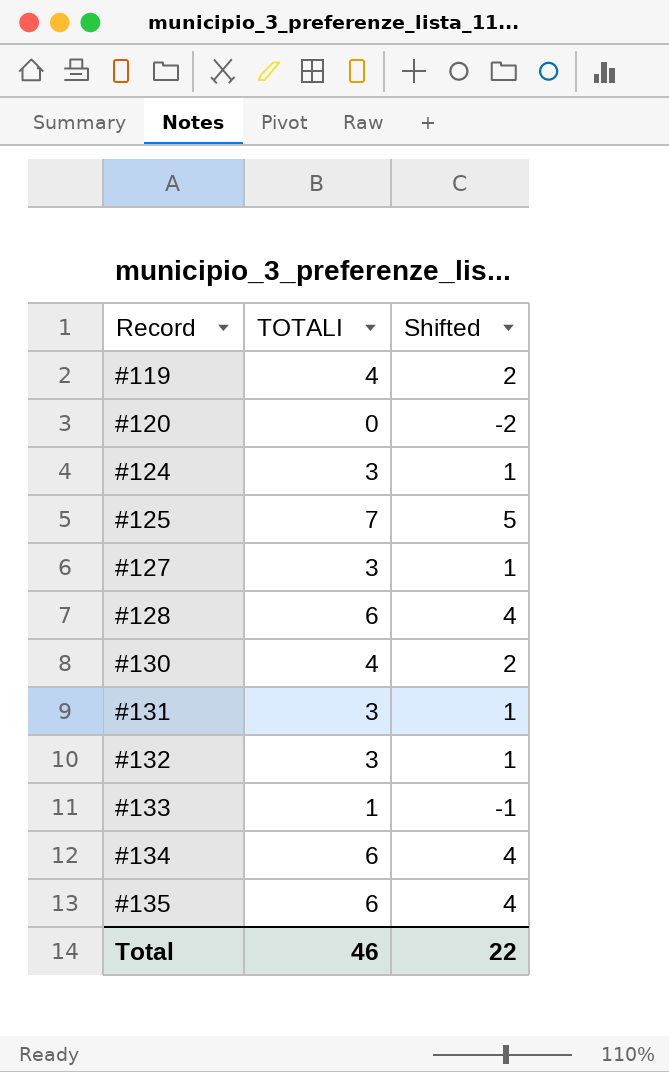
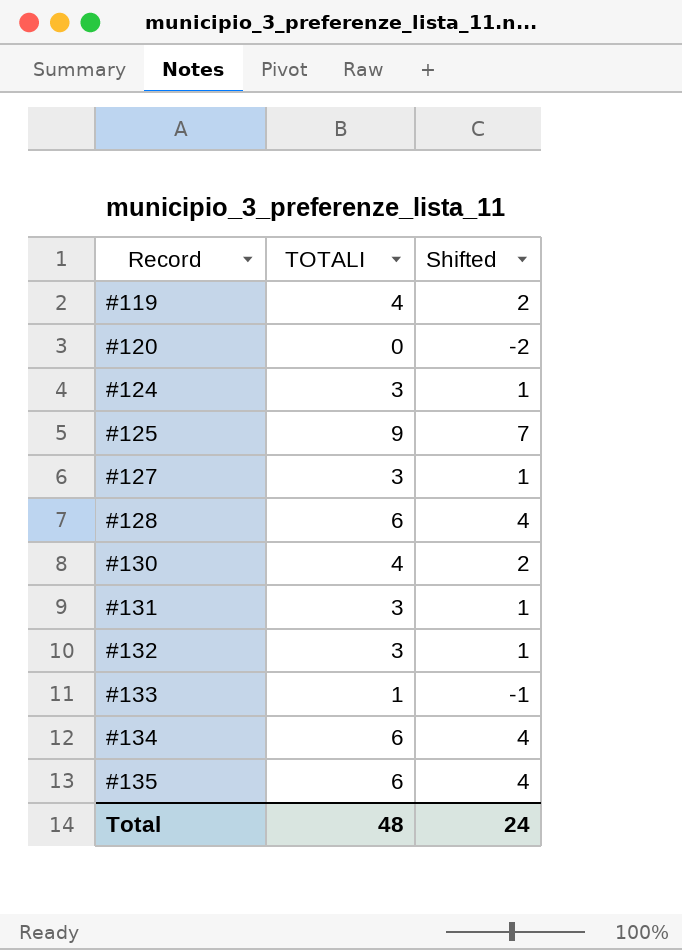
#125 | TOTALI: 7 -> 9
#125 | Shifted: 5 -> 7
Total | TOTALI: 46 -> 48
Total | Shifted: 22 -> 24

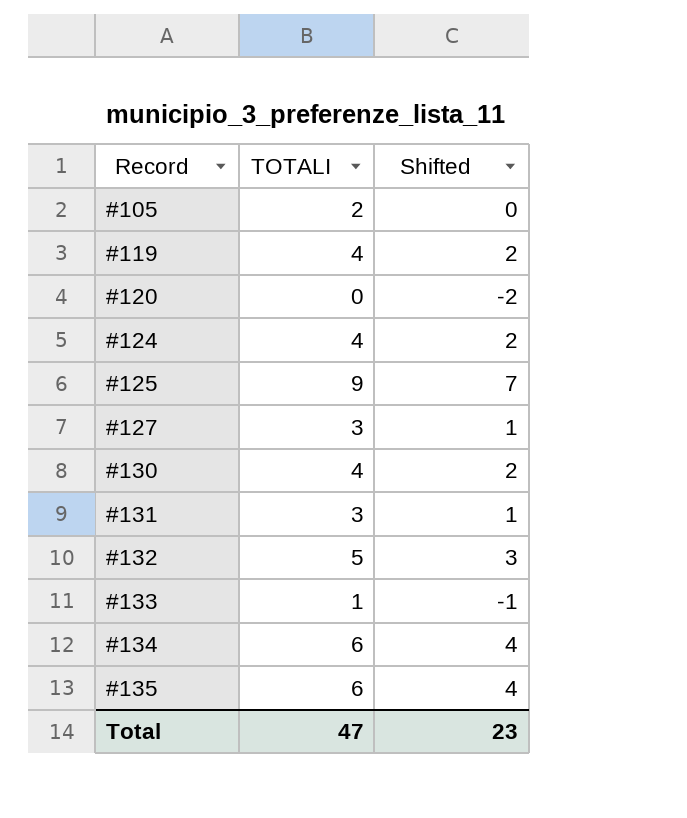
row #128: 6 | 4 -> none
row #105: none -> 2 | 0
#124 | TOTALI: 3 -> 4
#124 | Shifted: 1 -> 2
#132 | TOTALI: 3 -> 5
#132 | Shifted: 1 -> 3
Total | TOTALI: 48 -> 47
Total | Shifted: 24 -> 23

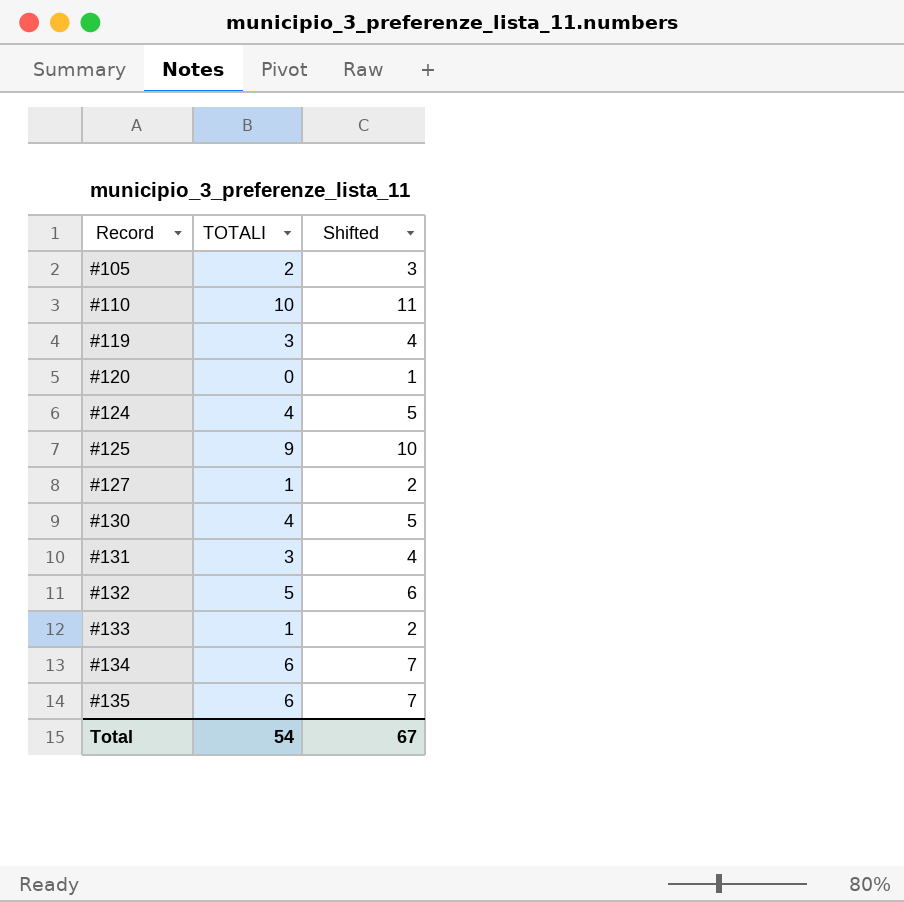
column Shifted | formula: [TOTALI] - 2 -> [TOTALI] + 1
row #110: none -> 10 | 11
#119 | TOTALI: 4 -> 3
#127 | TOTALI: 3 -> 1
Total | TOTALI: 47 -> 54
Total | Shifted: 23 -> 67

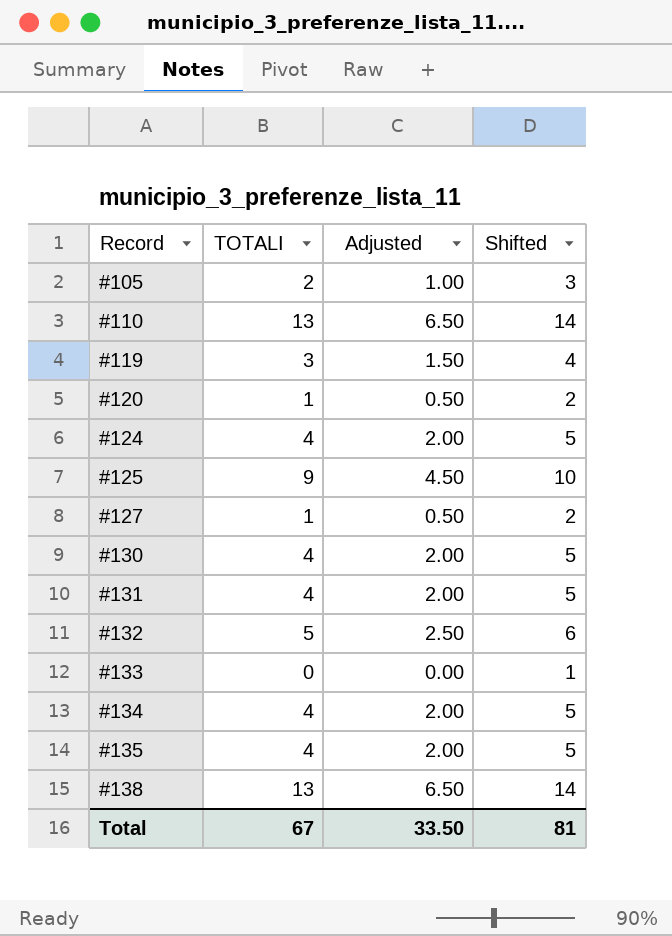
column Adjusted | formula: none -> [TOTALI] * 0.5
#110 | TOTALI: 10 -> 13
#110 | Shifted: 11 -> 14
#120 | TOTALI: 0 -> 1
#120 | Shifted: 1 -> 2
#131 | TOTALI: 3 -> 4
#131 | Shifted: 4 -> 5
#133 | TOTALI: 1 -> 0
#133 | Shifted: 2 -> 1
#134 | TOTALI: 6 -> 4
#134 | Shifted: 7 -> 5
#135 | TOTALI: 6 -> 4
#135 | Shifted: 7 -> 5
row #138: none -> 13 | 6.50 | 14
Total | TOTALI: 54 -> 67
Total | Shifted: 67 -> 81

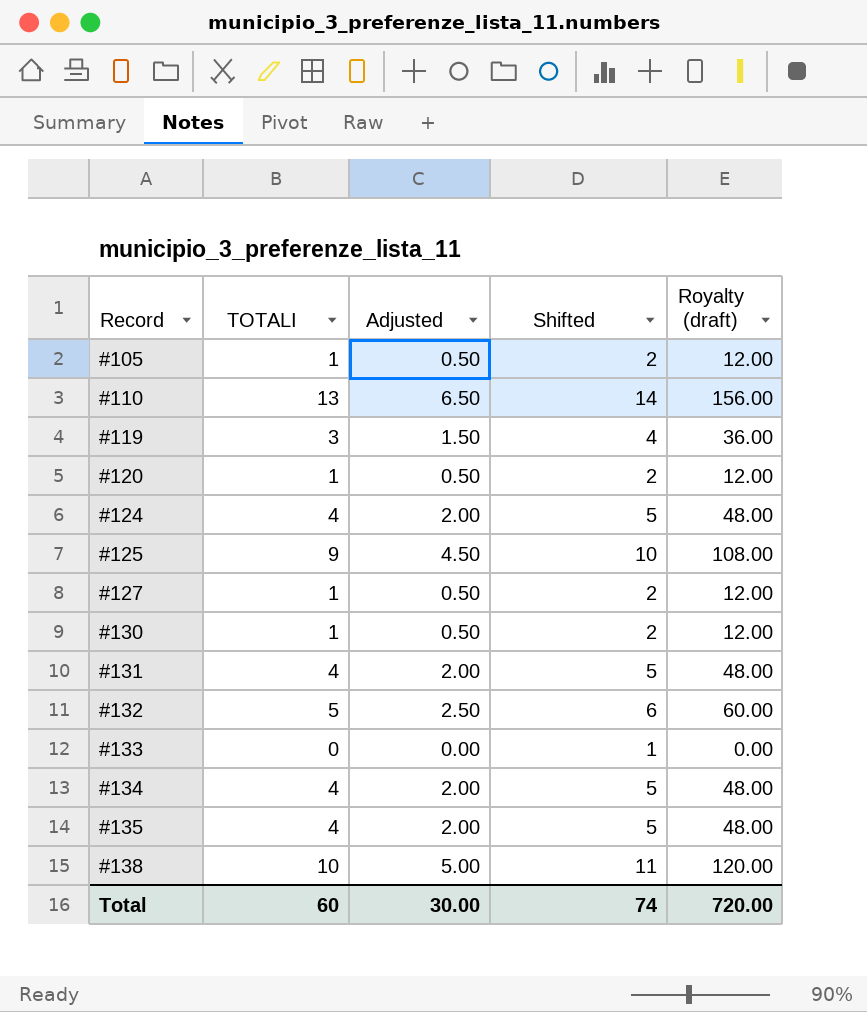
column Royalty (draft) | formula: none -> [TOTALI] * 12
#105 | TOTALI: 2 -> 1
#105 | Adjusted: 1.00 -> 0.50
#105 | Shifted: 3 -> 2
#130 | TOTALI: 4 -> 1
#130 | Adjusted: 2.00 -> 0.50
#130 | Shifted: 5 -> 2
#138 | TOTALI: 13 -> 10
#138 | Adjusted: 6.50 -> 5.00
#138 | Shifted: 14 -> 11
Total | TOTALI: 67 -> 60
Total | Adjusted: 33.50 -> 30.00
Total | Shifted: 81 -> 74

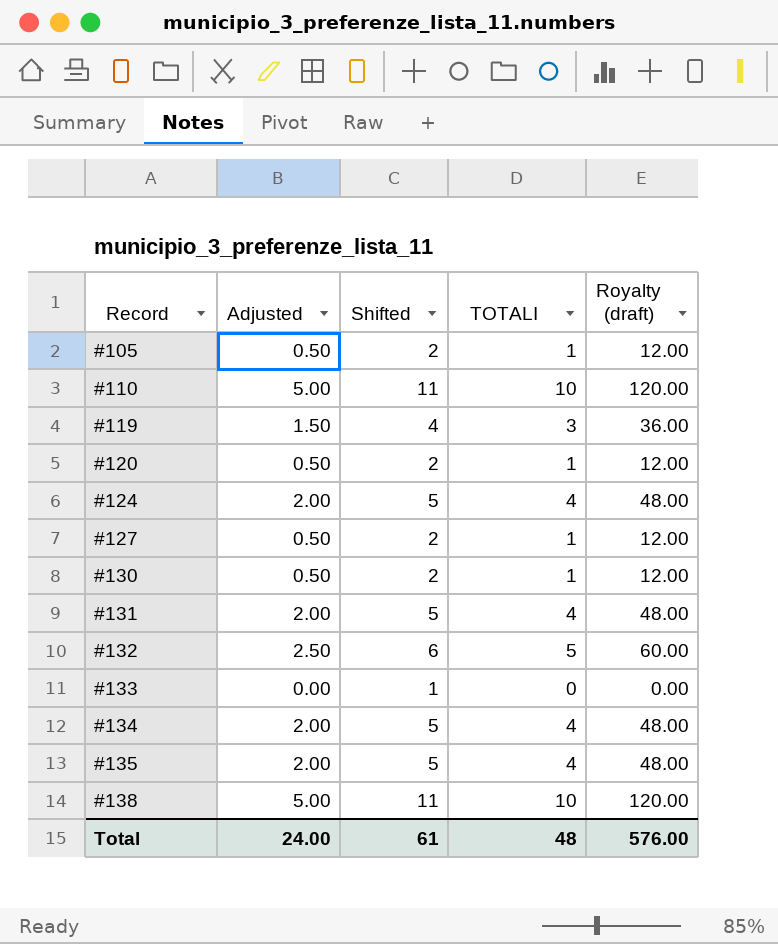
column TOTALI | position: 2 -> 4
row #125: 9 | 4.50 | 10 | 108.00 -> none
#110 | Adjusted: 6.50 -> 5.00
#110 | Shifted: 14 -> 11
#110 | TOTALI: 13 -> 10
#110 | Royalty (draft): 156.00 -> 120.00
Total | Adjusted: 30.00 -> 24.00
Total | Shifted: 74 -> 61
Total | TOTALI: 60 -> 48
Total | Royalty (draft): 720.00 -> 576.00

